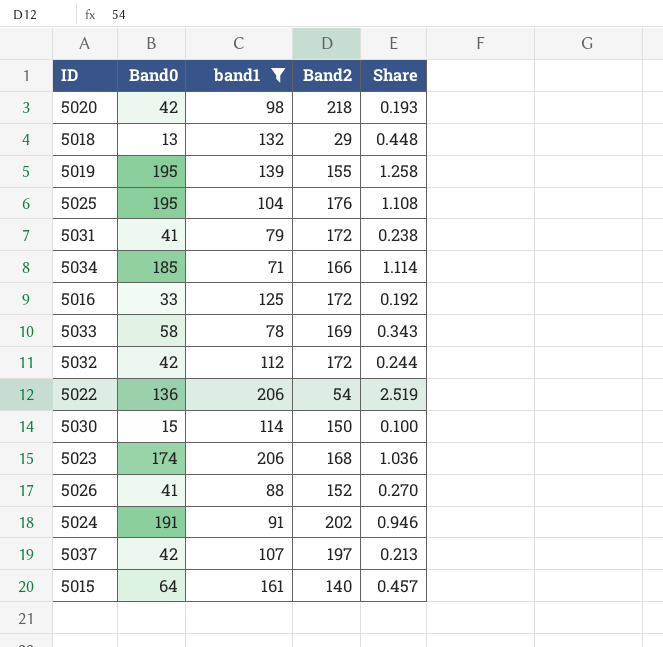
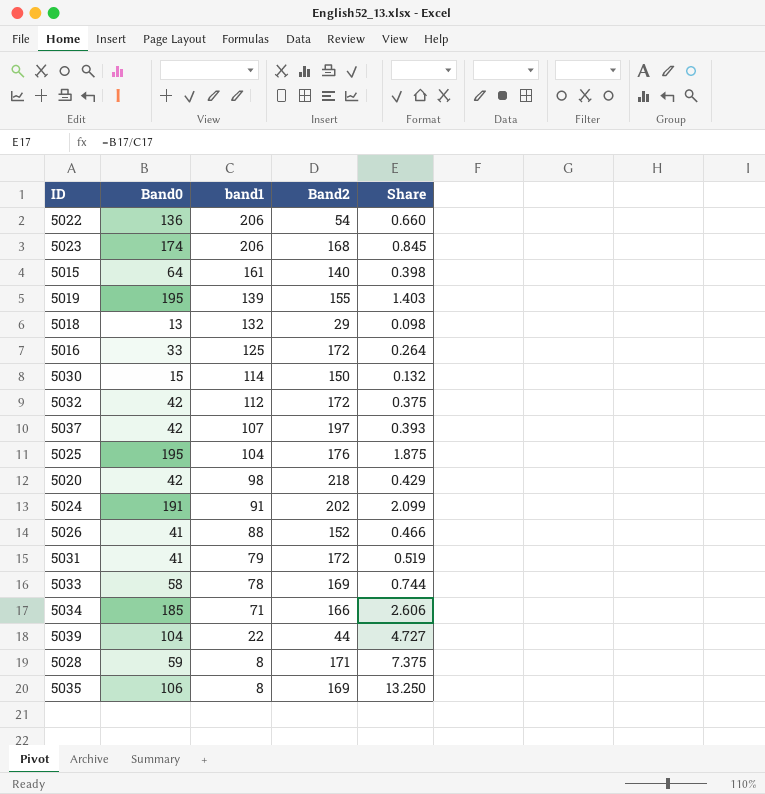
filter: band1 >= 71 -> none
row order: none -> band1 descending
column Share | formula: [Band0] / [Band2] -> [Band0] / [band1]

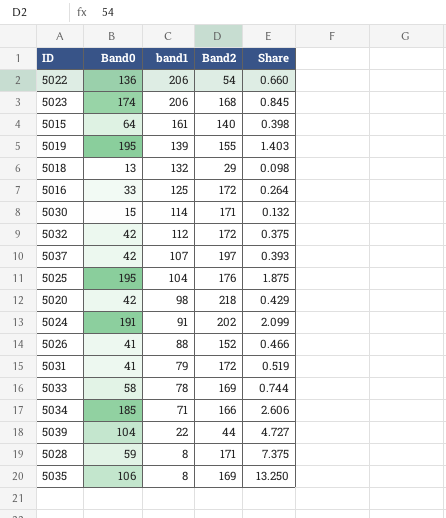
5030 | Band2: 150 -> 171

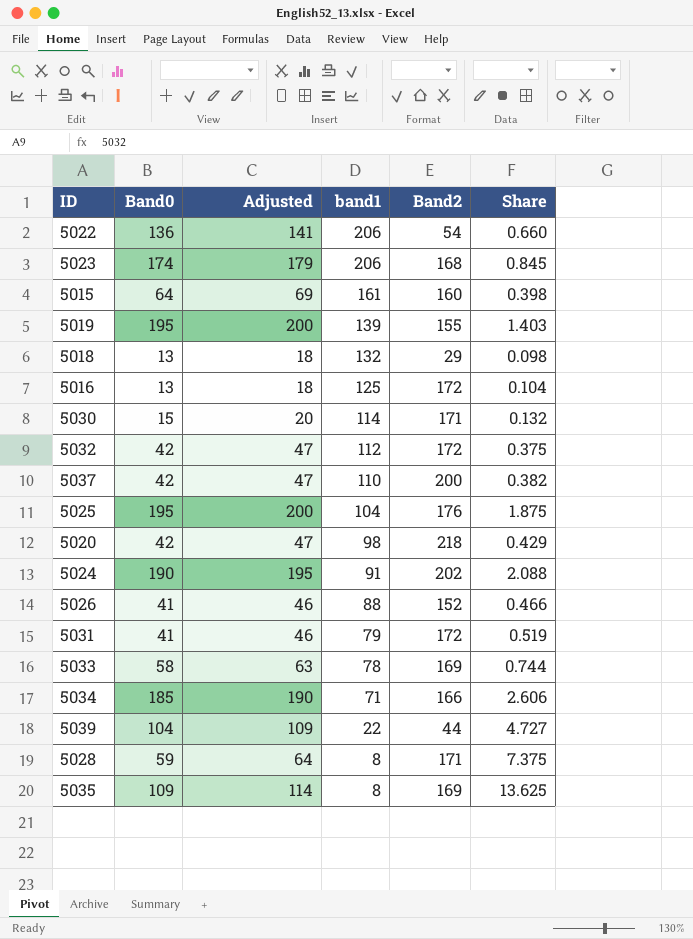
column Adjusted | formula: none -> [Band0] + 5
5015 | Band2: 140 -> 160
5016 | Band0: 33 -> 13
5016 | Share: 0.264 -> 0.104
5037 | band1: 107 -> 110
5037 | Band2: 197 -> 200
5037 | Share: 0.393 -> 0.382
5024 | Band0: 191 -> 190
5024 | Share: 2.099 -> 2.088
5035 | Band0: 106 -> 109
5035 | Share: 13.250 -> 13.625

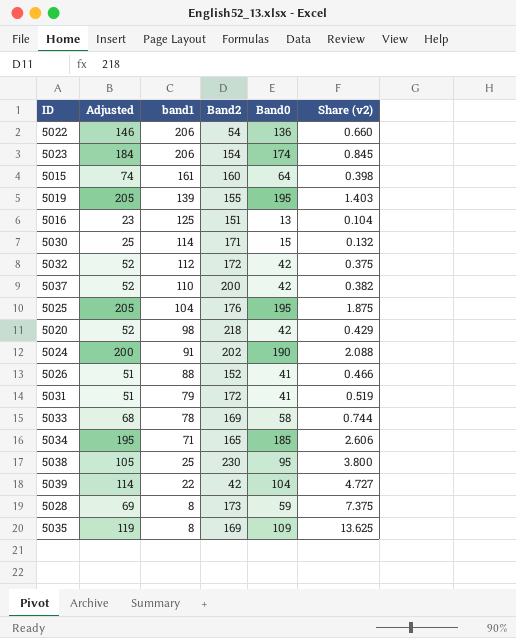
column Adjusted | formula: [Band0] + 5 -> [Band0] + 10
column Band0 | position: 2 -> 5
column name: Share -> Share (v2)
row 5018: 13 | 18 | 132 | 29 | 0.098 -> none
5023 | Band2: 168 -> 154
5016 | Band2: 172 -> 151
5034 | Band2: 166 -> 165
row 5038: none -> 105 | 25 | 230 | 95 | 3.800
5039 | Band2: 44 -> 42
5028 | Band2: 171 -> 173

